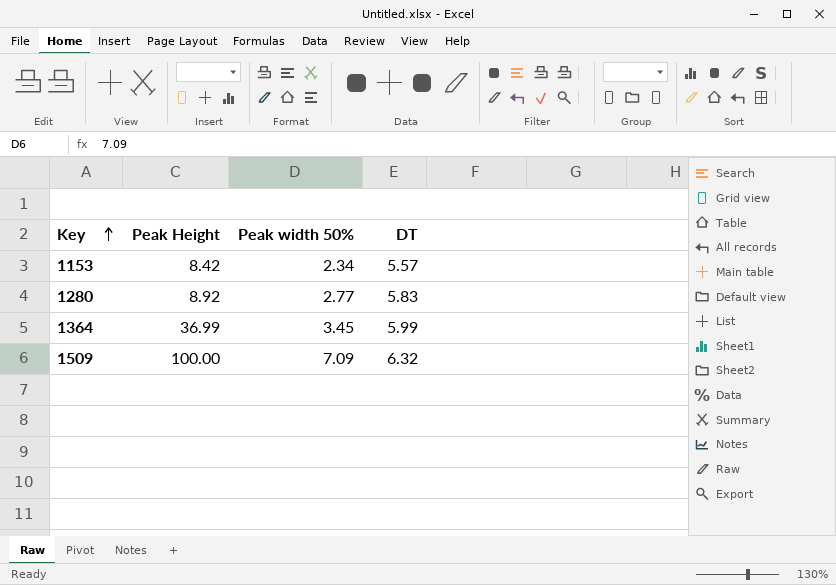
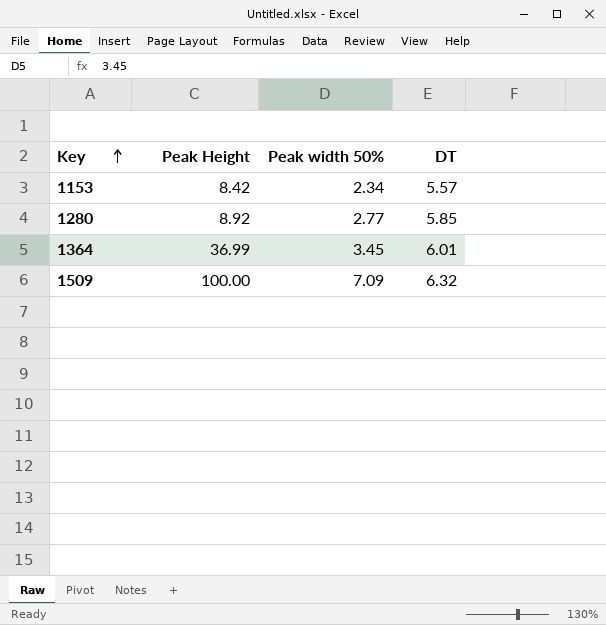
1280 | DT: 5.83 -> 5.85
1364 | DT: 5.99 -> 6.01

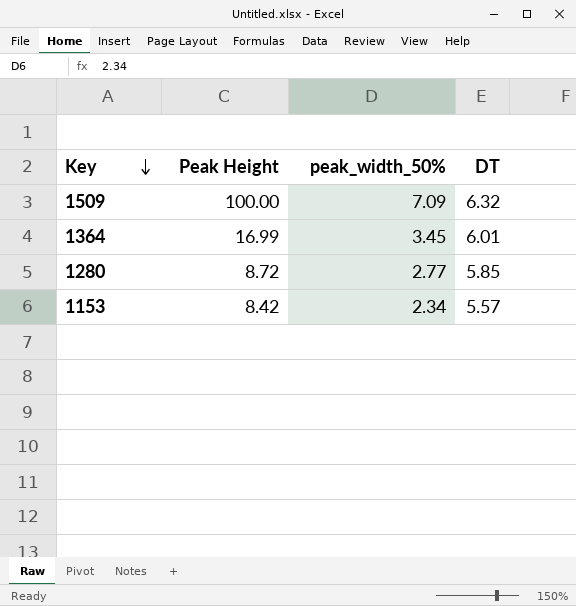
row order: Key ascending -> Key descending
column name: Peak width 50% -> peak_width_50%
1364 | Peak Height: 36.99 -> 16.99
1280 | Peak Height: 8.92 -> 8.72

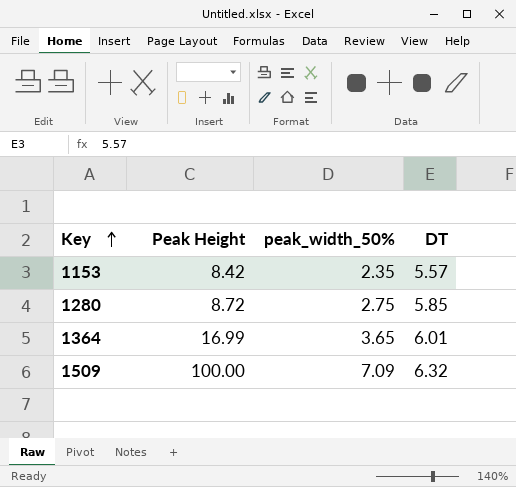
row order: Key descending -> Key ascending
1153 | peak_width_50%: 2.34 -> 2.35
1280 | peak_width_50%: 2.77 -> 2.75
1364 | peak_width_50%: 3.45 -> 3.65

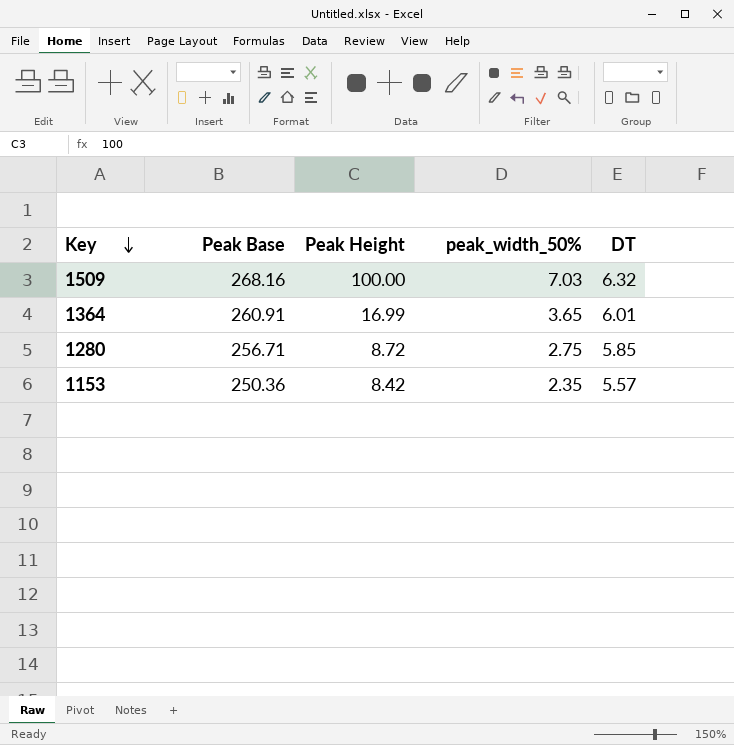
row order: Key ascending -> Key descending
column Peak Base | position: none -> 2
1509 | peak_width_50%: 7.09 -> 7.03

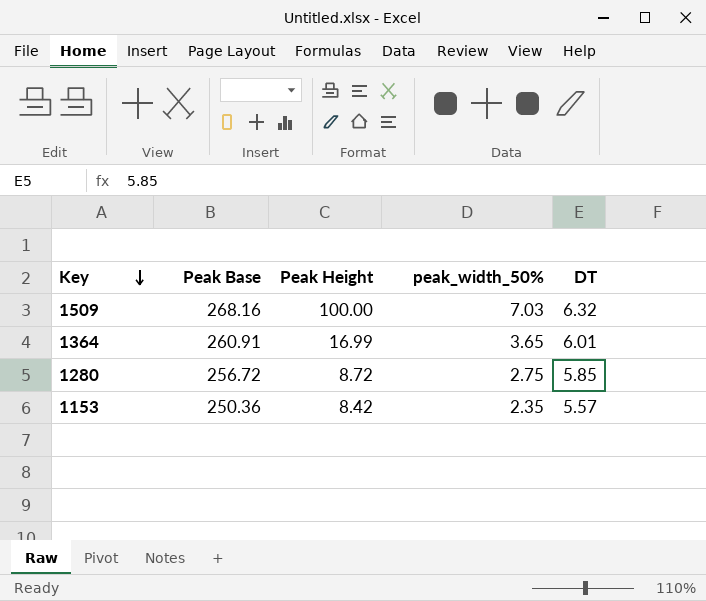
1280 | Peak Base: 256.71 -> 256.72

